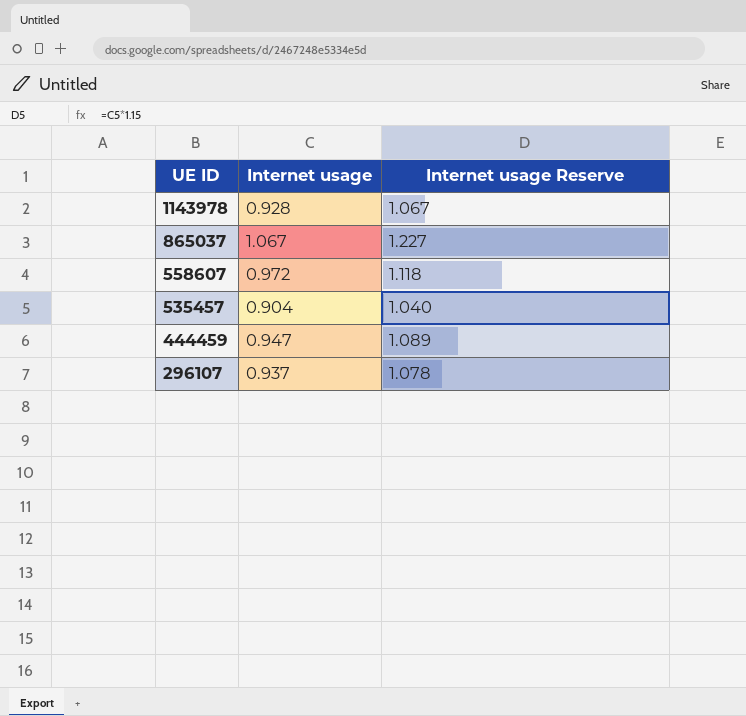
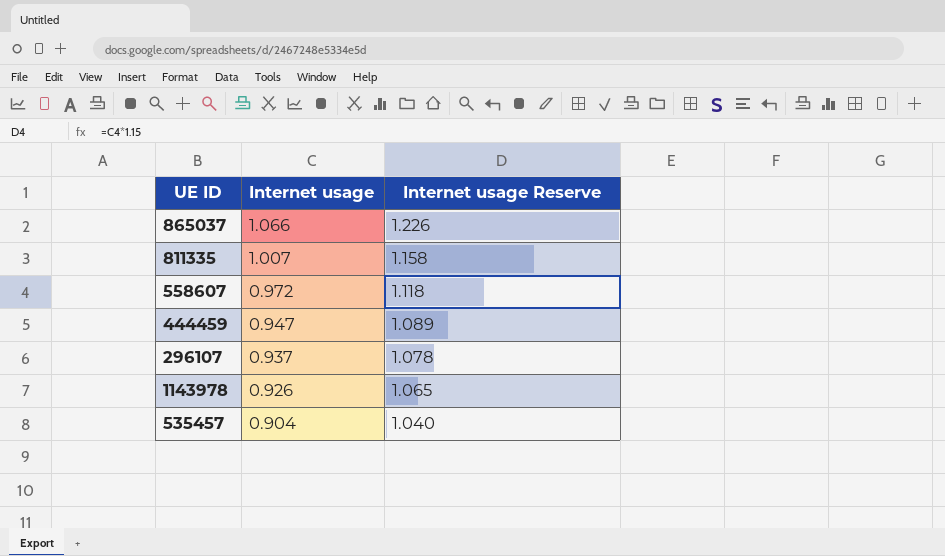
row order: UE ID descending -> Internet usage descending
865037 | Internet usage: 1.067 -> 1.066
865037 | Internet usage Reserve: 1.227 -> 1.226
row 811335: none -> 1.007 | 1.158
1143978 | Internet usage: 0.928 -> 0.926
1143978 | Internet usage Reserve: 1.067 -> 1.065

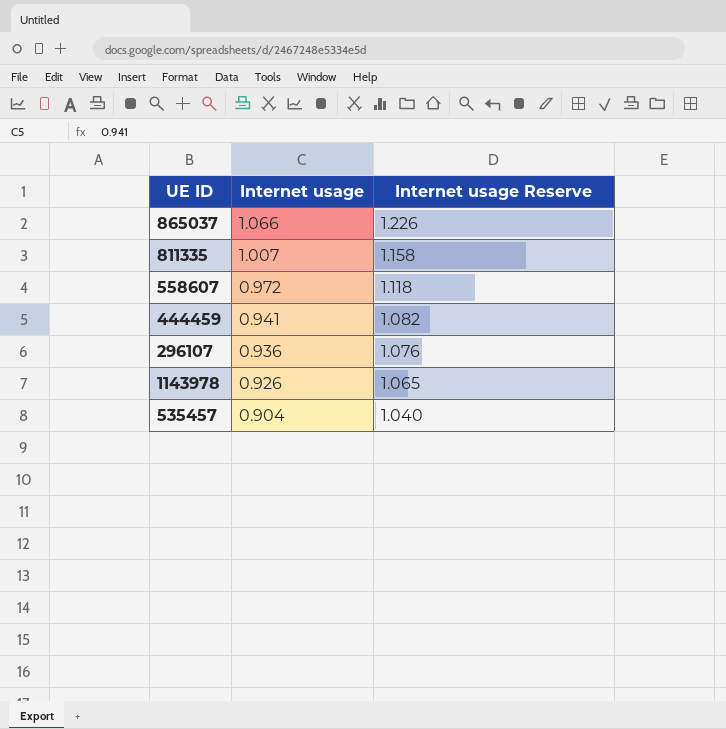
444459 | Internet usage: 0.947 -> 0.941
444459 | Internet usage Reserve: 1.089 -> 1.082
296107 | Internet usage: 0.937 -> 0.936
296107 | Internet usage Reserve: 1.078 -> 1.076

